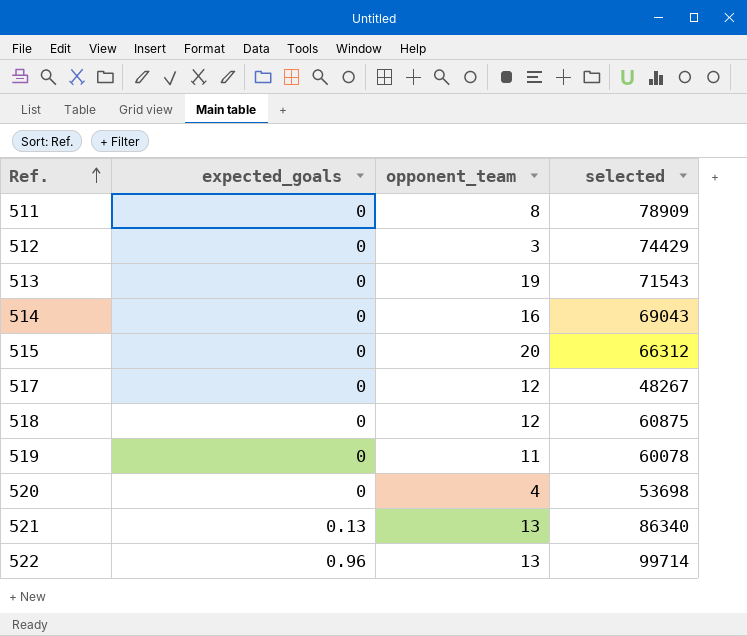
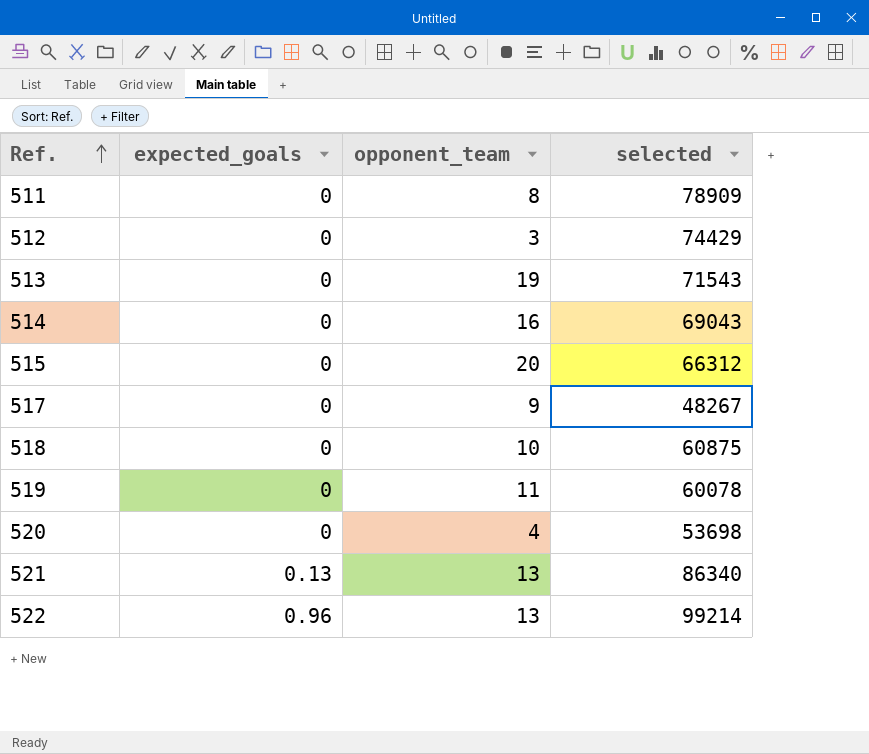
517 | opponent_team: 12 -> 9
518 | opponent_team: 12 -> 10
522 | selected: 99714 -> 99214

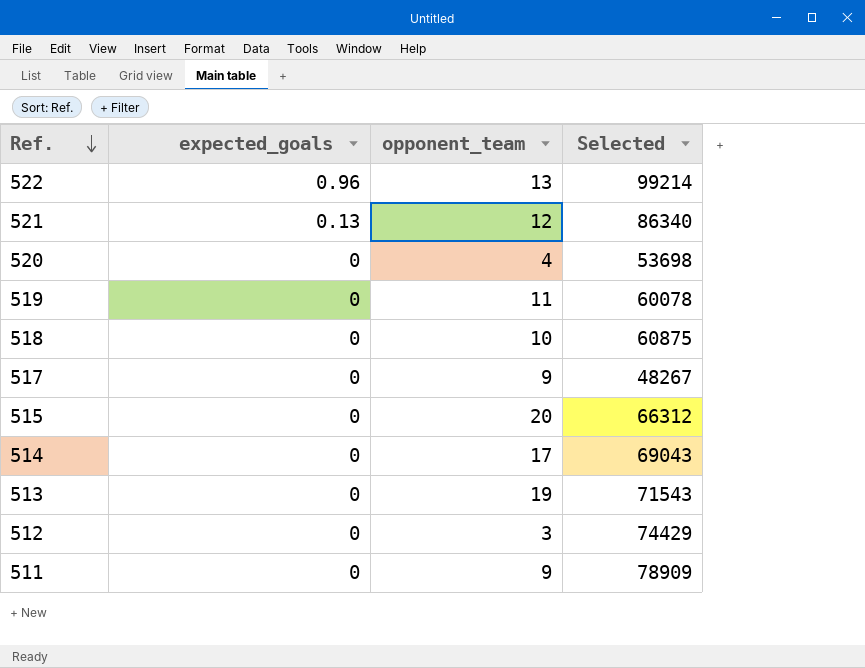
row order: Ref. ascending -> Ref. descending
column name: selected -> Selected
521 | opponent_team: 13 -> 12
514 | opponent_team: 16 -> 17
511 | opponent_team: 8 -> 9

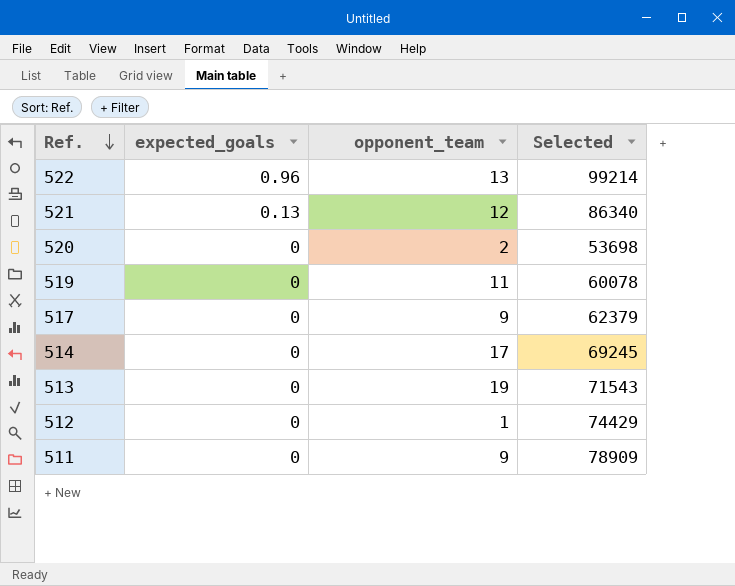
row 518: 0 | 10 | 60875 -> none
row 515: 0 | 20 | 66312 -> none
520 | opponent_team: 4 -> 2
517 | Selected: 48267 -> 62379
514 | Selected: 69043 -> 69245
512 | opponent_team: 3 -> 1

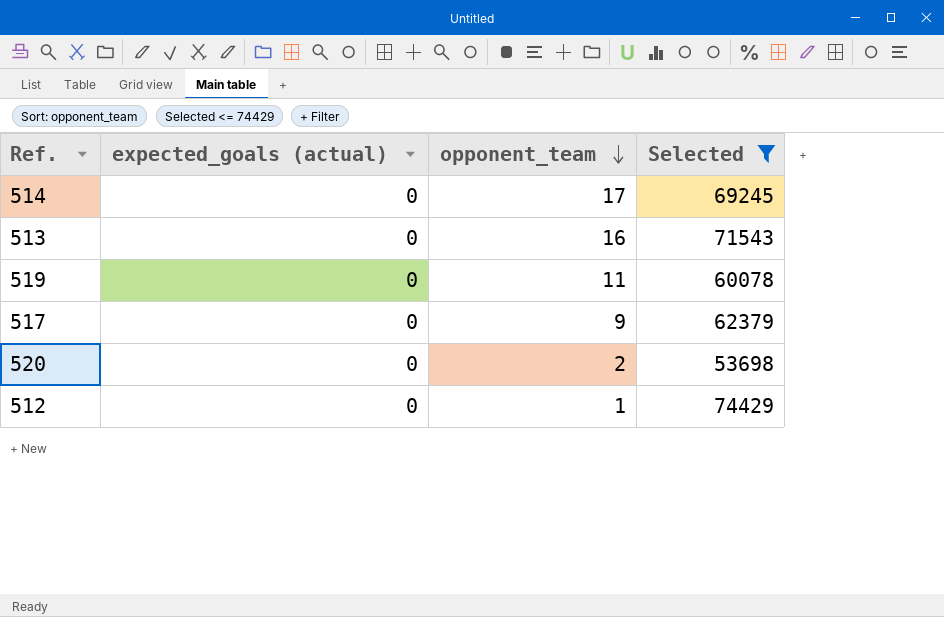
filter: none -> Selected <= 74429
row order: Ref. descending -> opponent_team descending
column name: expected_goals -> expected_goals (actual)
513 | opponent_team: 19 -> 16

